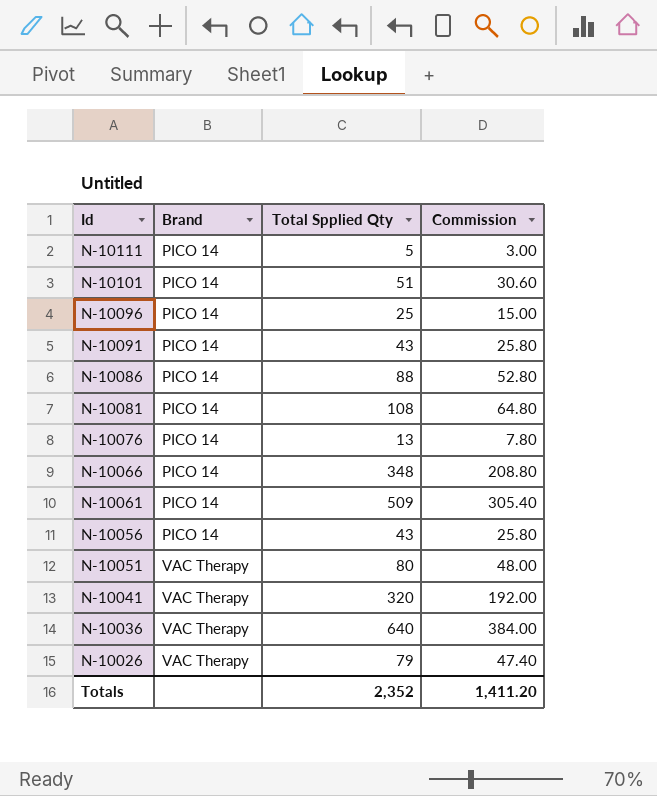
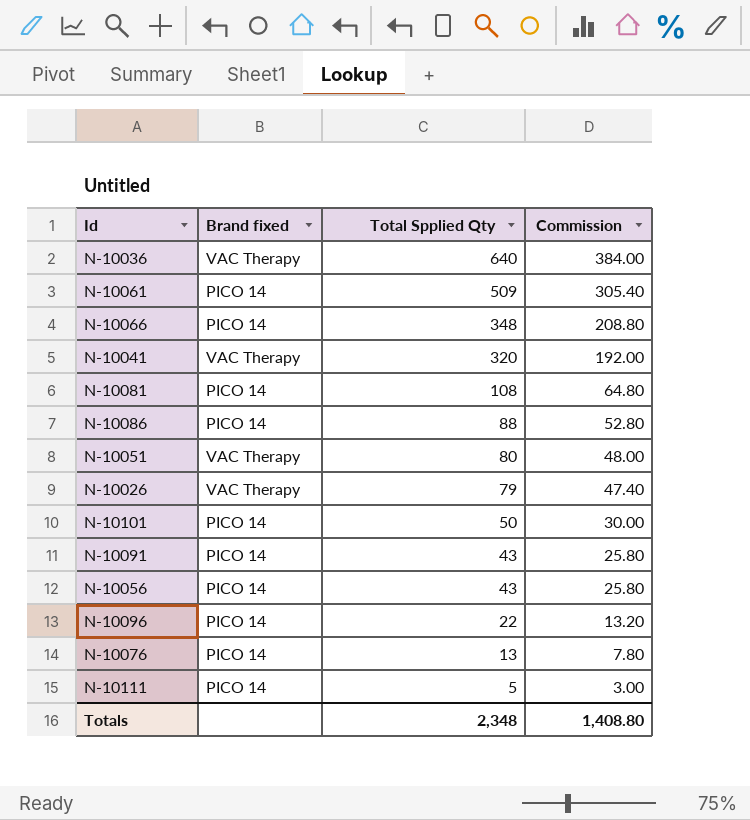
row order: Id descending -> Total Spplied Qty descending
column name: Brand -> Brand fixed
N-10101 | Total Spplied Qty: 51 -> 50
N-10101 | Commission: 30.60 -> 30.00
N-10096 | Total Spplied Qty: 25 -> 22
N-10096 | Commission: 15.00 -> 13.20
Totals | Total Spplied Qty: 2,352 -> 2,348
Totals | Commission: 1,411.20 -> 1,408.80

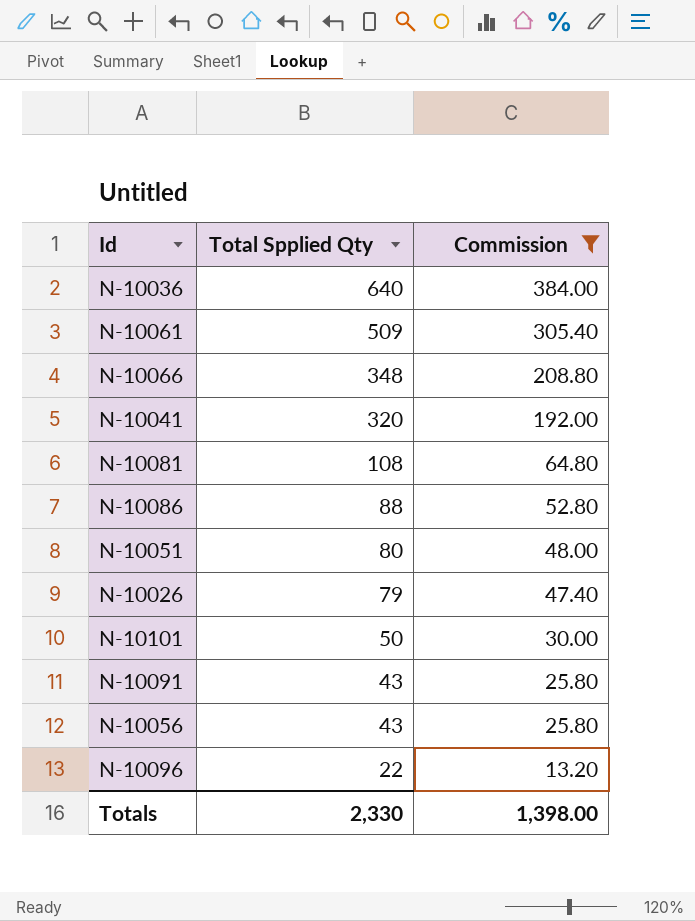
filter: none -> Commission >= 13.20
column Brand fixed | position: 2 -> none
Totals | Total Spplied Qty: 2,348 -> 2,330
Totals | Commission: 1,408.80 -> 1,398.00

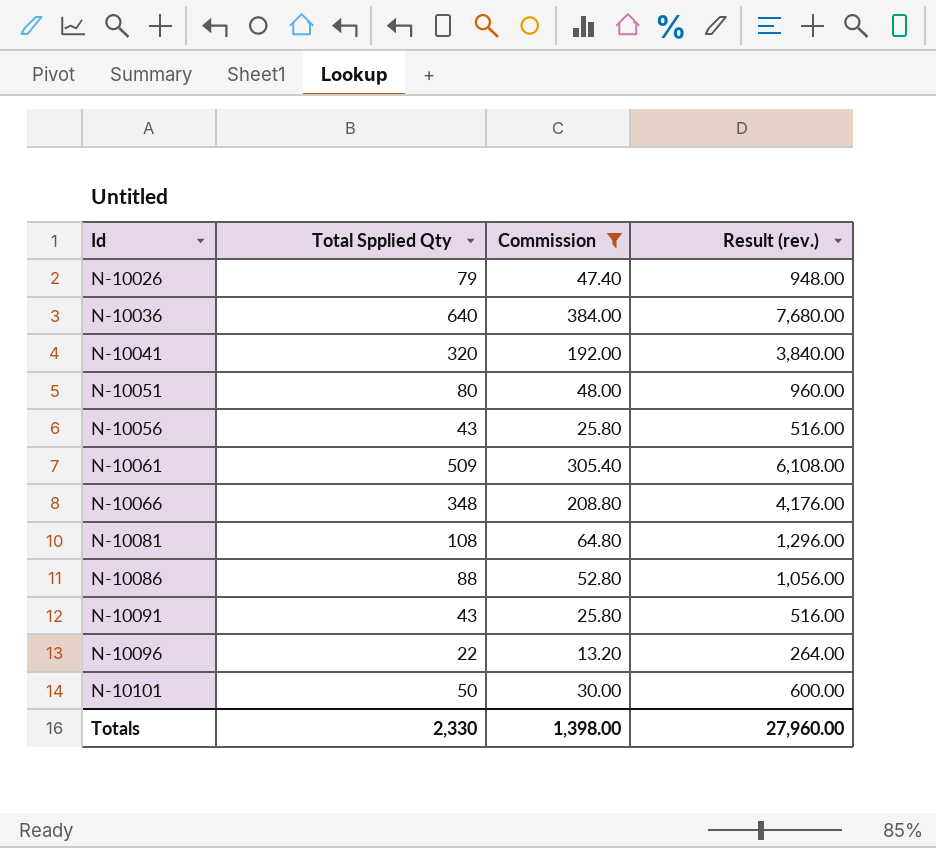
row order: Total Spplied Qty descending -> Id ascending
column Result (rev.) | formula: none -> [Total Spplied Qty] * 12

